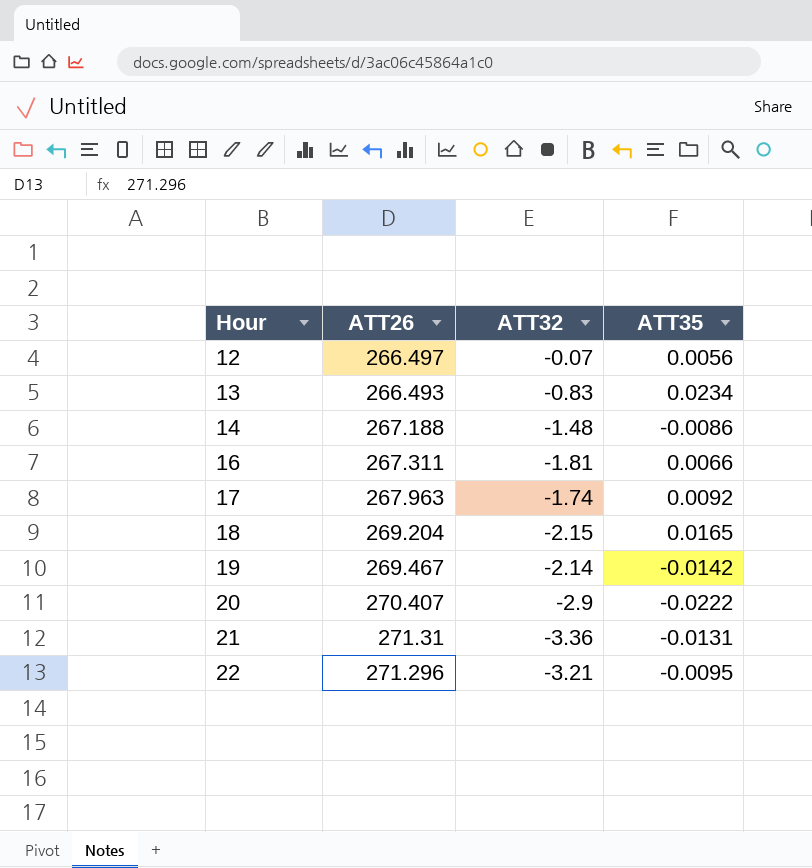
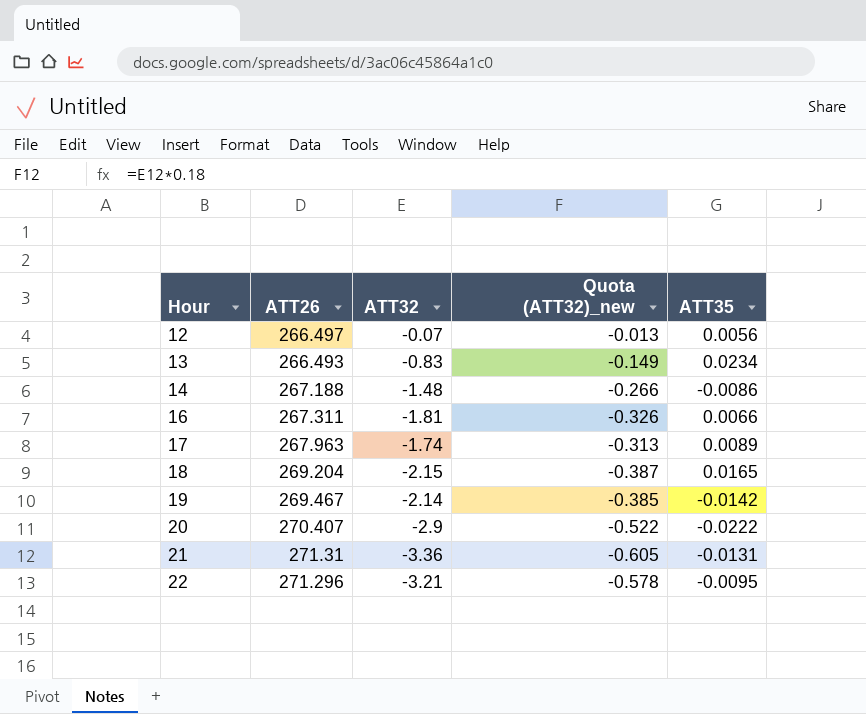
column Quota (ATT32)_new | formula: none -> [ATT32] * 0.18
17 | ATT35: 0.0092 -> 0.0089

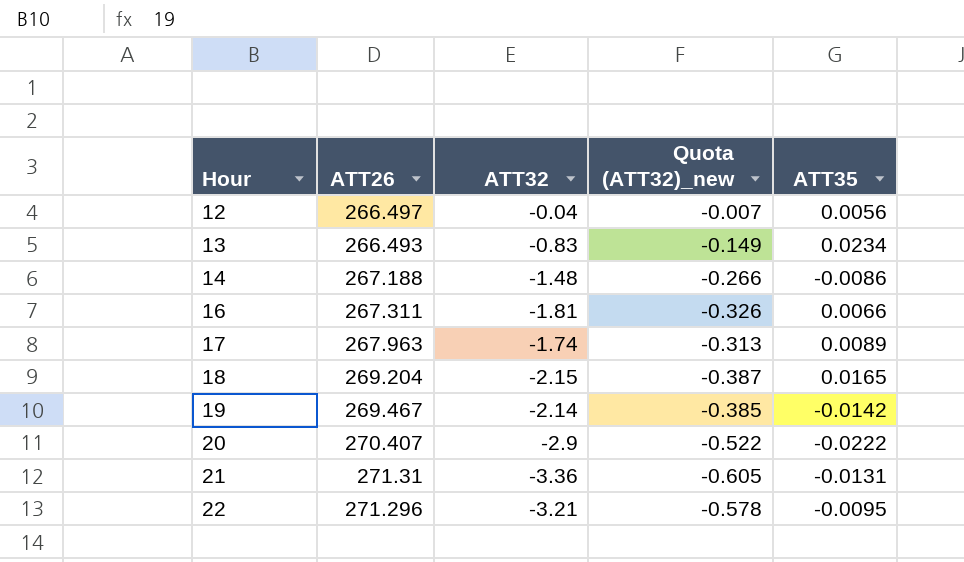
12 | ATT32: -0.07 -> -0.04
12 | Quota (ATT32)_new: -0.013 -> -0.007

